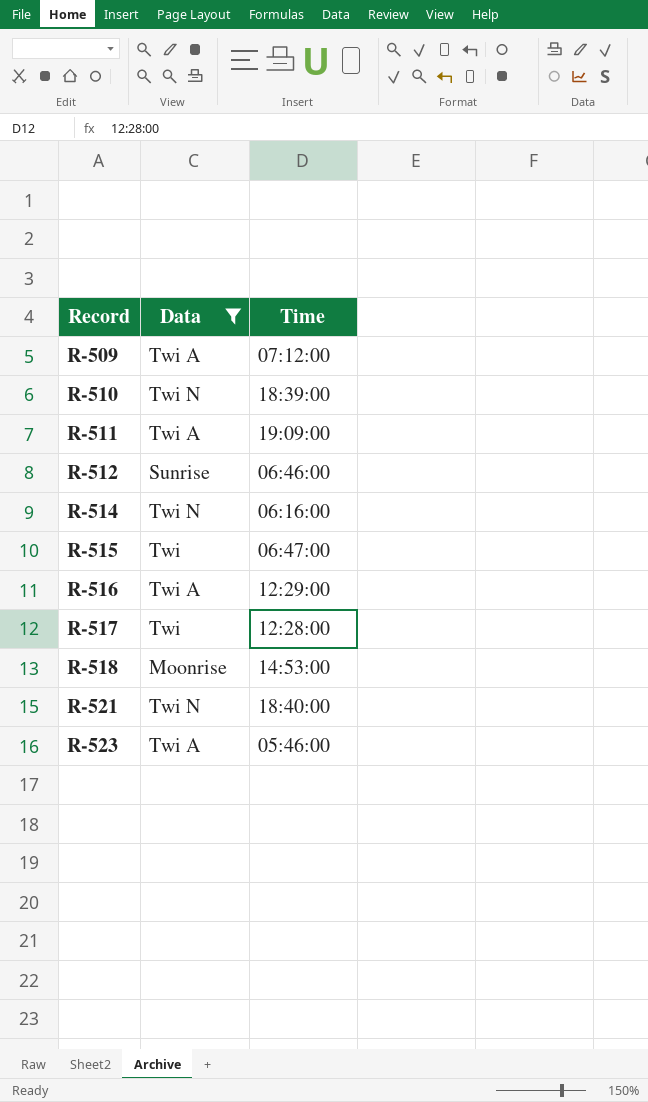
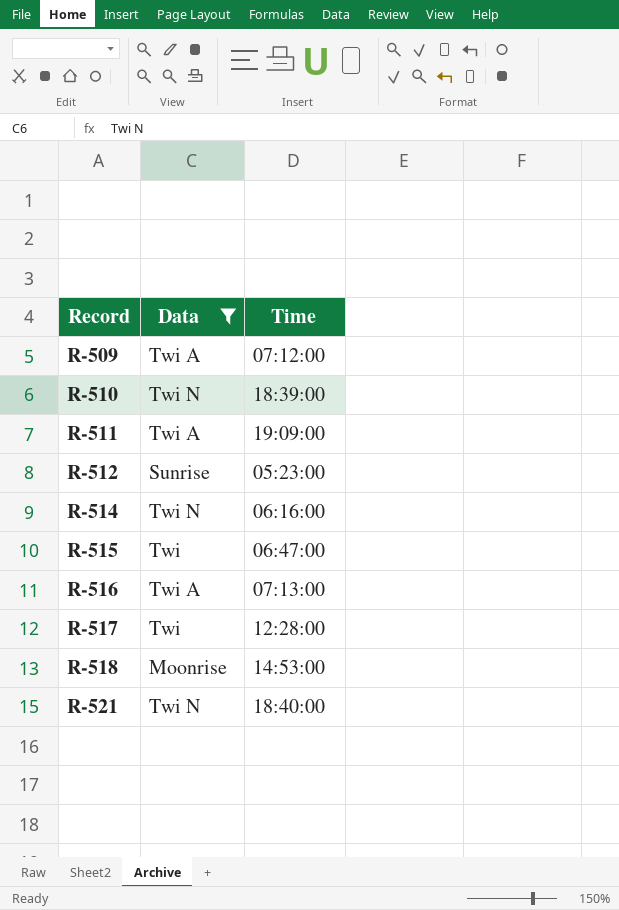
row R-523: Twi A | 05:46:00 -> none
R-512 | Time: 06:46:00 -> 05:23:00
R-516 | Time: 12:29:00 -> 07:13:00

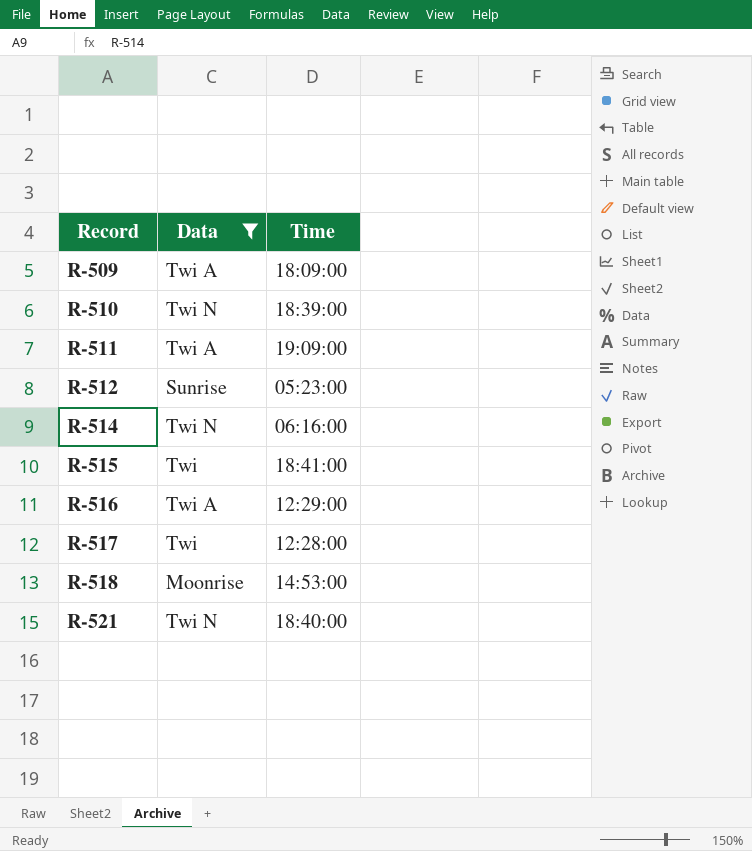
R-509 | Time: 07:12:00 -> 18:09:00
R-515 | Time: 06:47:00 -> 18:41:00
R-516 | Time: 07:13:00 -> 12:29:00

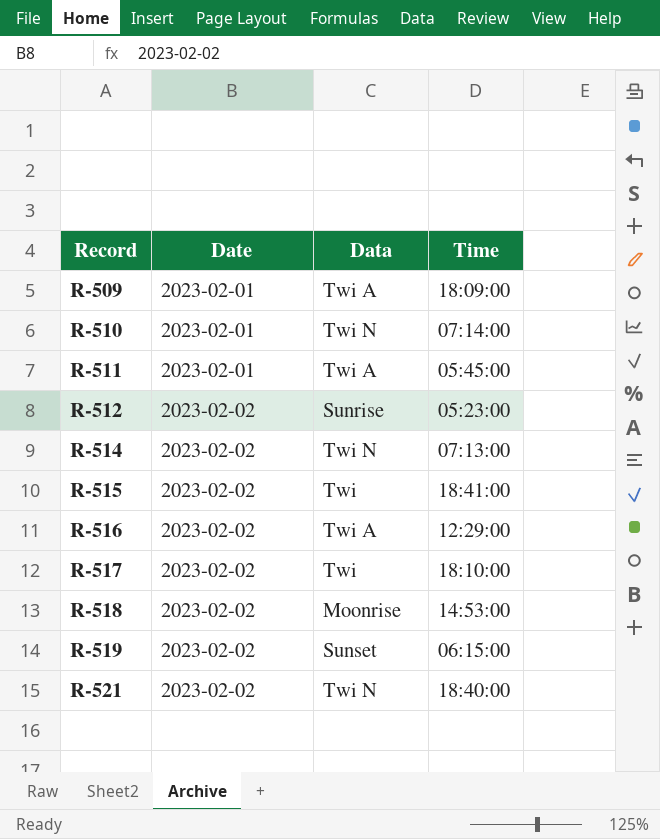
filter: Data != Sunset -> none
column Date | position: none -> 2
R-510 | Time: 18:39:00 -> 07:14:00
R-511 | Time: 19:09:00 -> 05:45:00
R-514 | Time: 06:16:00 -> 07:13:00
R-517 | Time: 12:28:00 -> 18:10:00

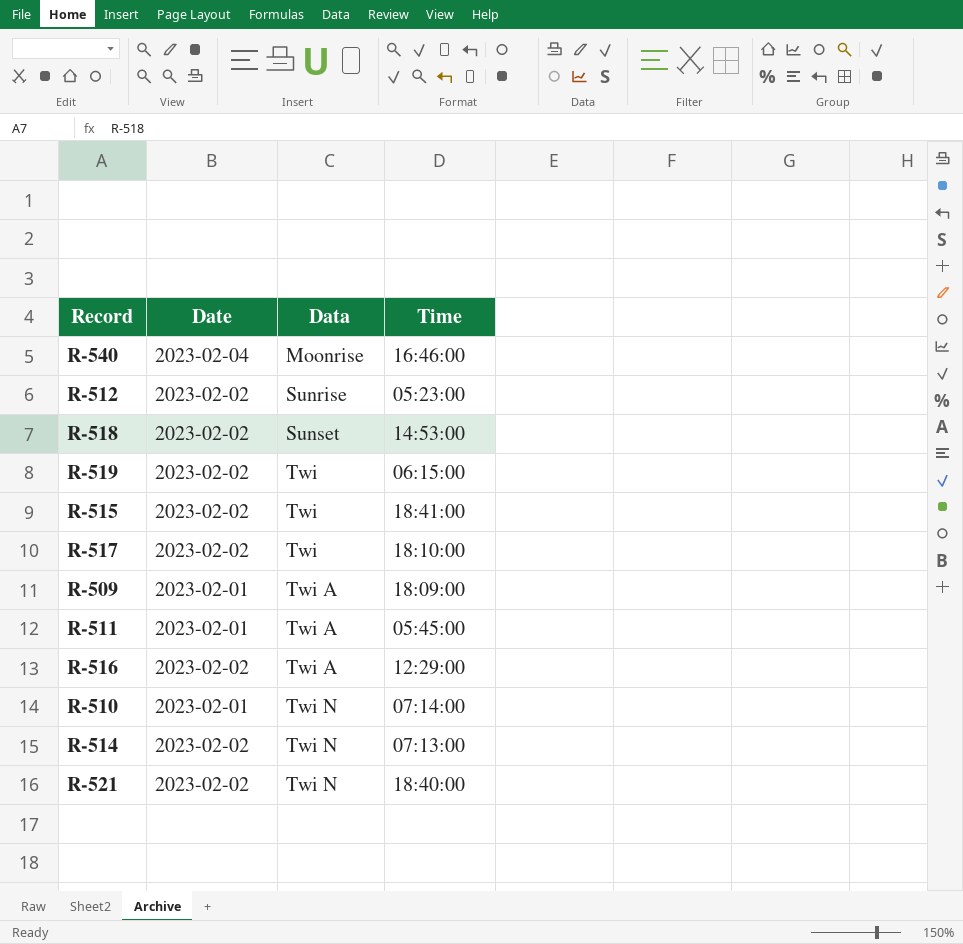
row order: Record ascending -> Data ascending
row R-540: none -> 2023-02-04 | Moonrise | 16:46:00
R-518 | Data: Moonrise -> Sunset
R-519 | Data: Sunset -> Twi

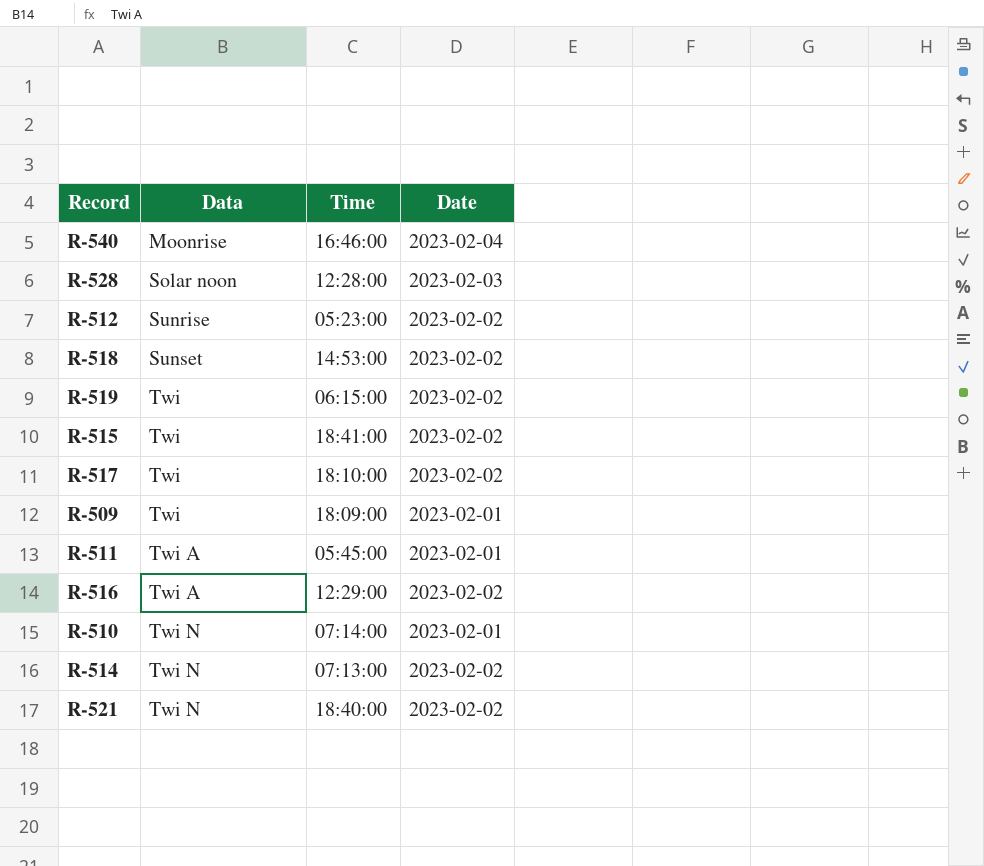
column Date | position: 2 -> 4
row R-528: none -> Solar noon | 12:28:00 | 2023-02-03
R-509 | Data: Twi A -> Twi

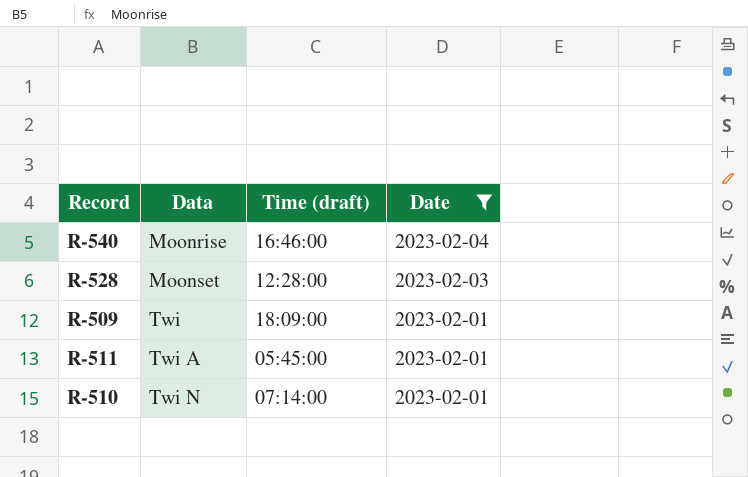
filter: none -> Date != 2023-02-02
column name: Time -> Time (draft)
R-528 | Data: Solar noon -> Moonset

